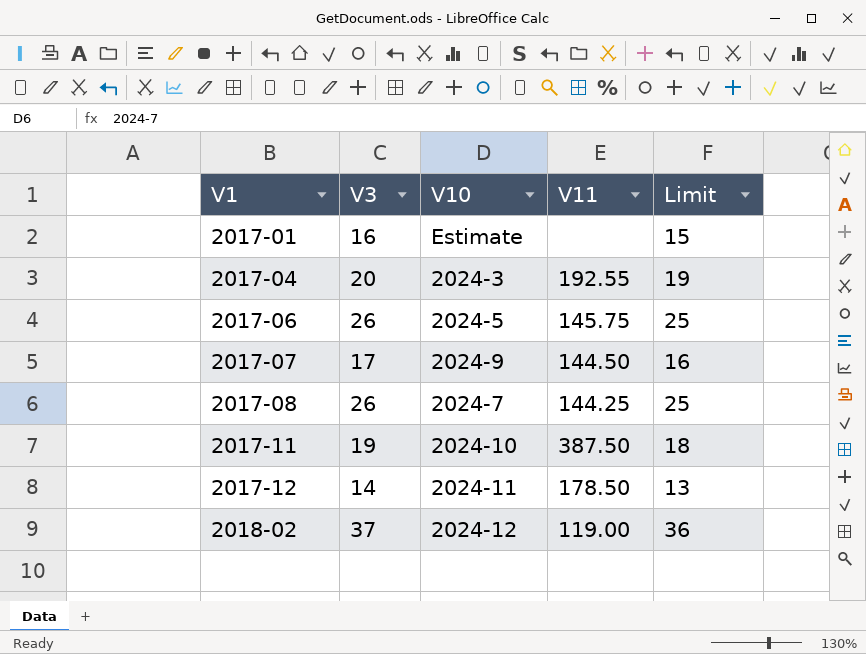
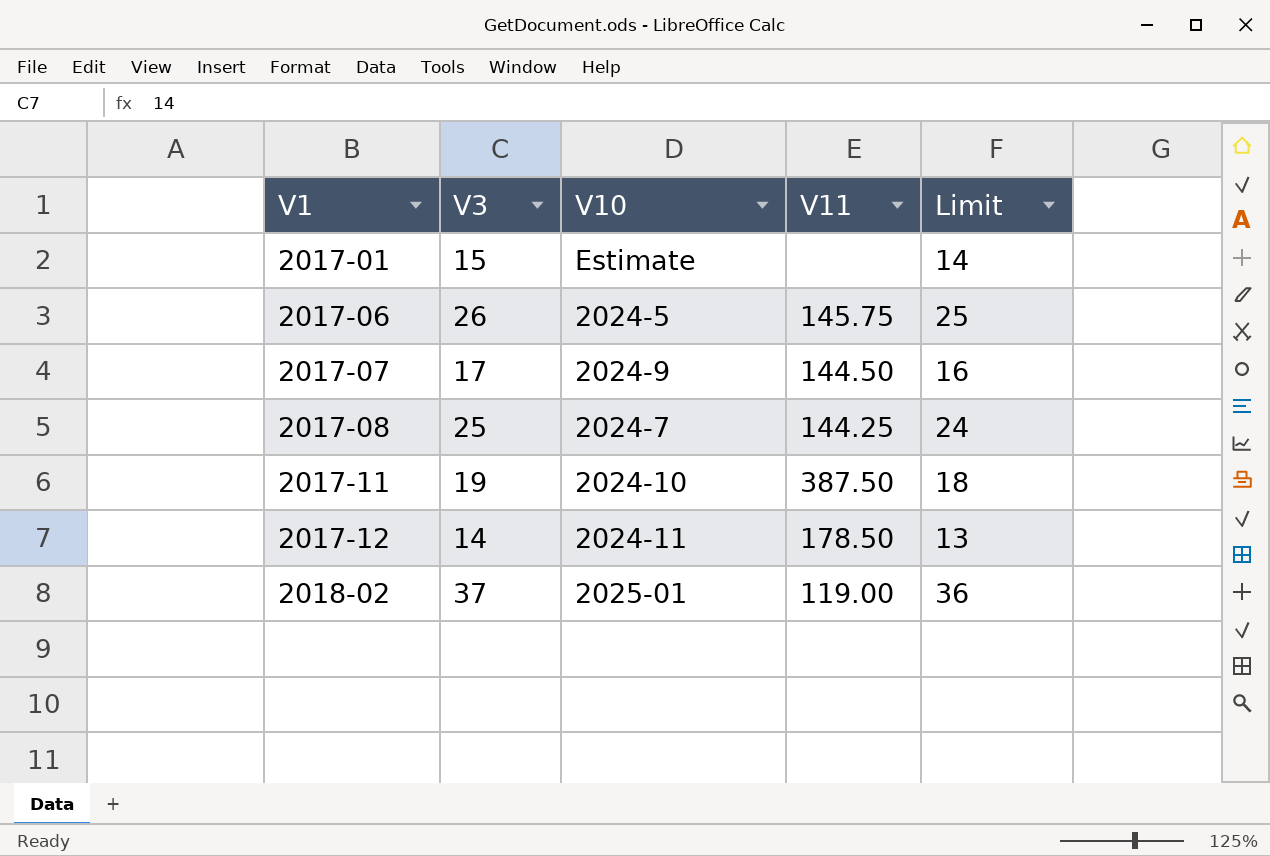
row 2017-04: 20 | 2024-3 | 192.55 | 19 -> none
2017-01 | V3: 16 -> 15
2017-01 | Limit: 15 -> 14
2017-08 | V3: 26 -> 25
2017-08 | Limit: 25 -> 24
2018-02 | V10: 2024-12 -> 2025-01

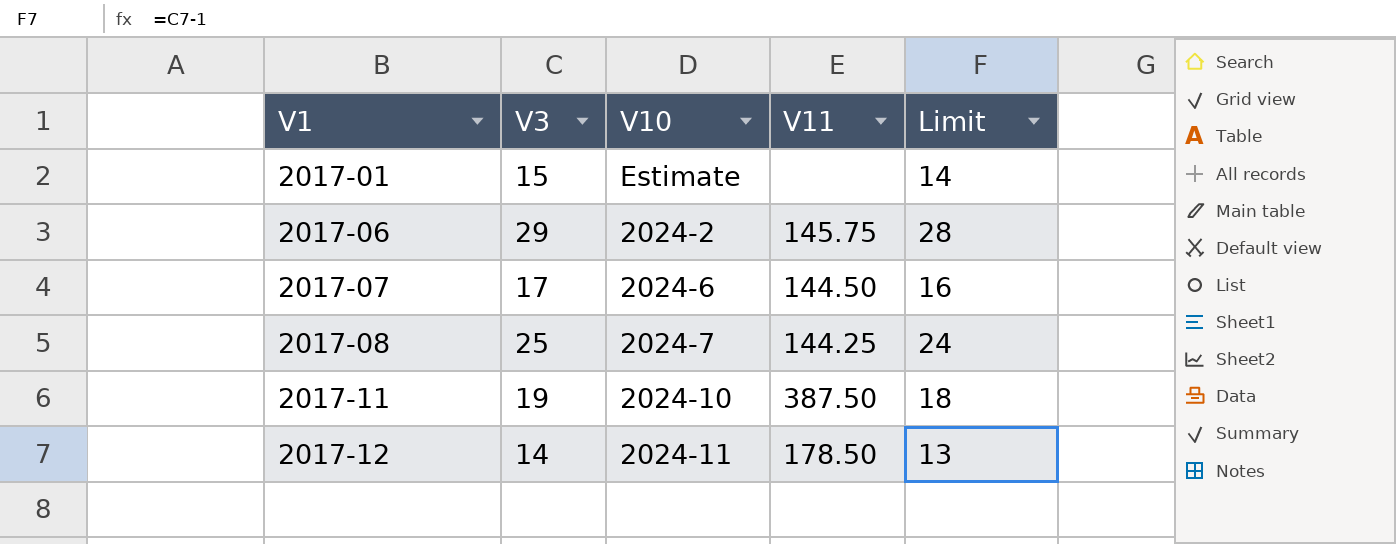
row 2018-02: 37 | 2025-01 | 119.00 | 36 -> none
2017-06 | V3: 26 -> 29
2017-06 | V10: 2024-5 -> 2024-2
2017-06 | Limit: 25 -> 28
2017-07 | V10: 2024-9 -> 2024-6

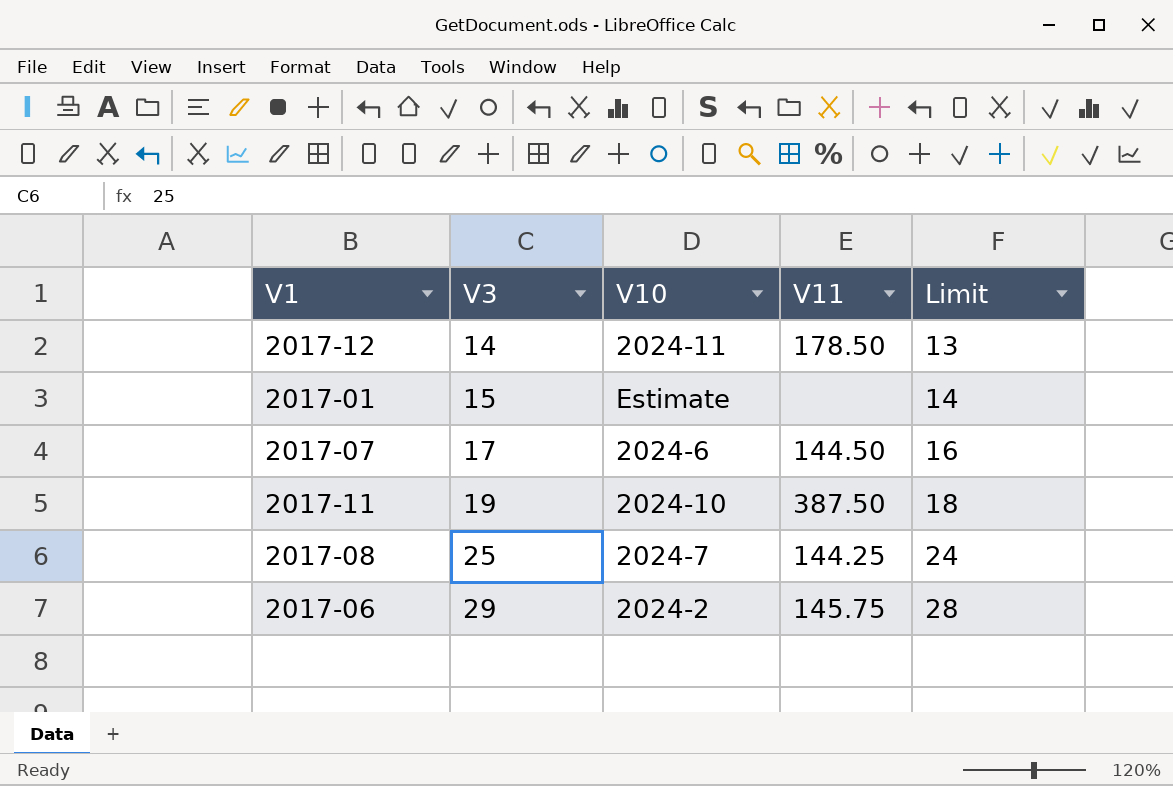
row order: V1 ascending -> V3 ascending

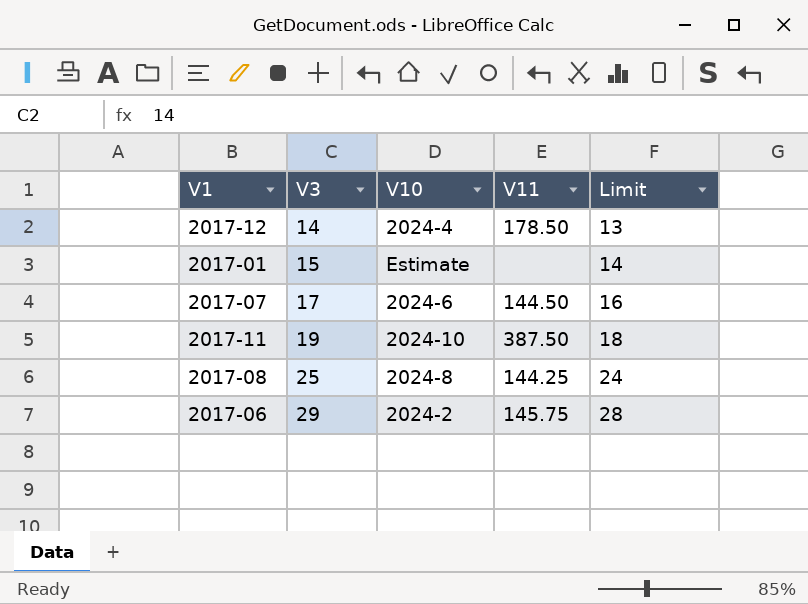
2017-12 | V10: 2024-11 -> 2024-4
2017-08 | V10: 2024-7 -> 2024-8

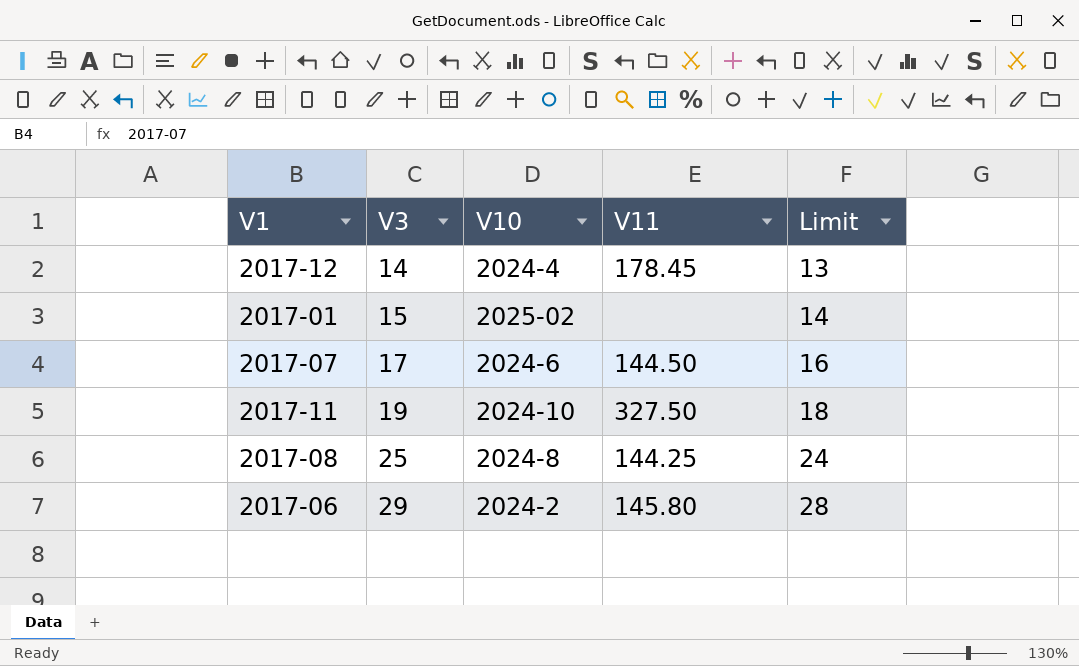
2017-12 | V11: 178.50 -> 178.45
2017-01 | V10: Estimate -> 2025-02
2017-11 | V11: 387.50 -> 327.50
2017-06 | V11: 145.75 -> 145.80

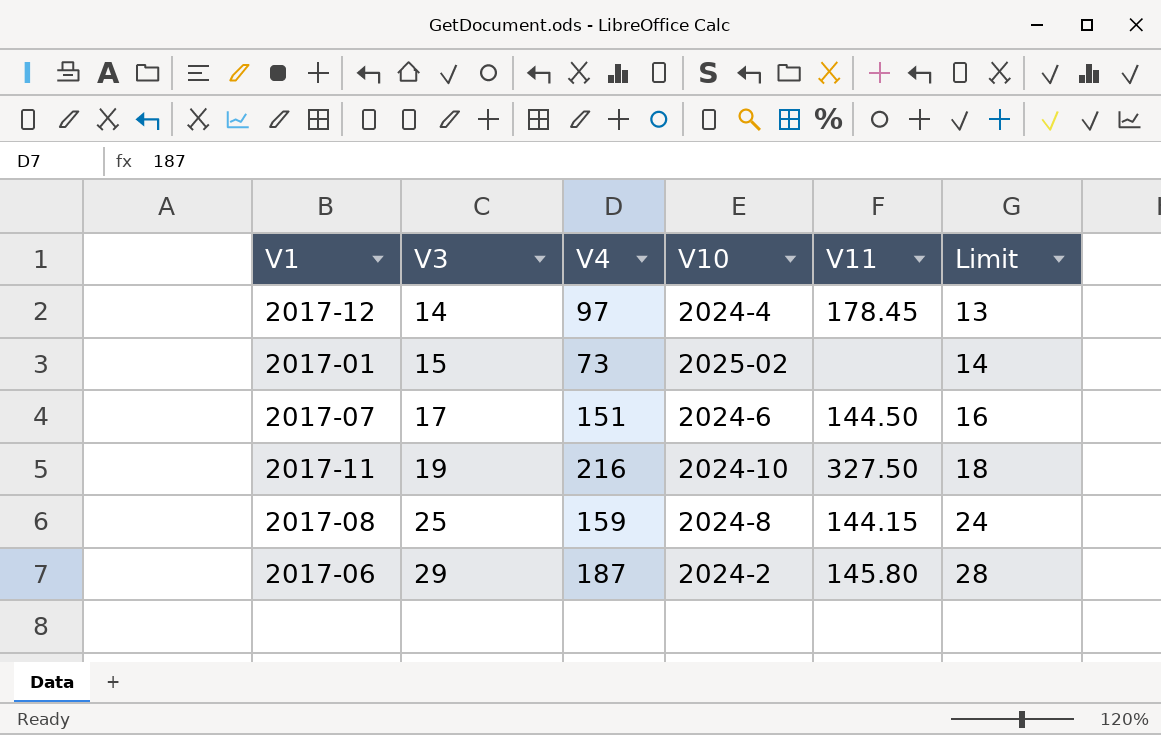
column V4 | position: none -> 3
2017-08 | V11: 144.25 -> 144.15

